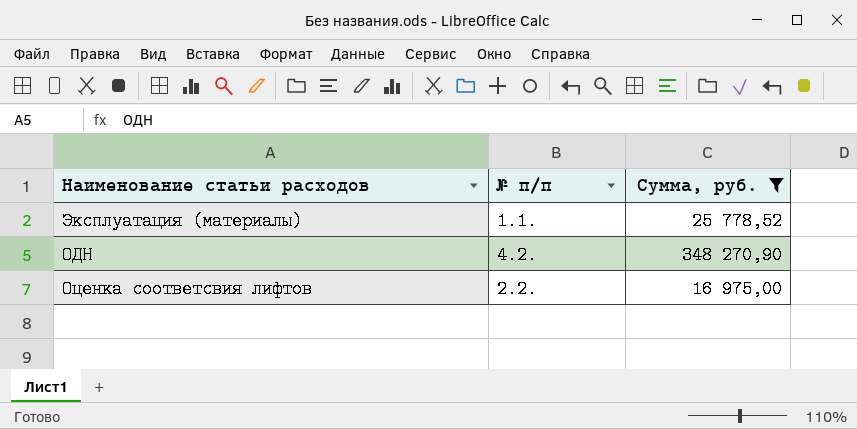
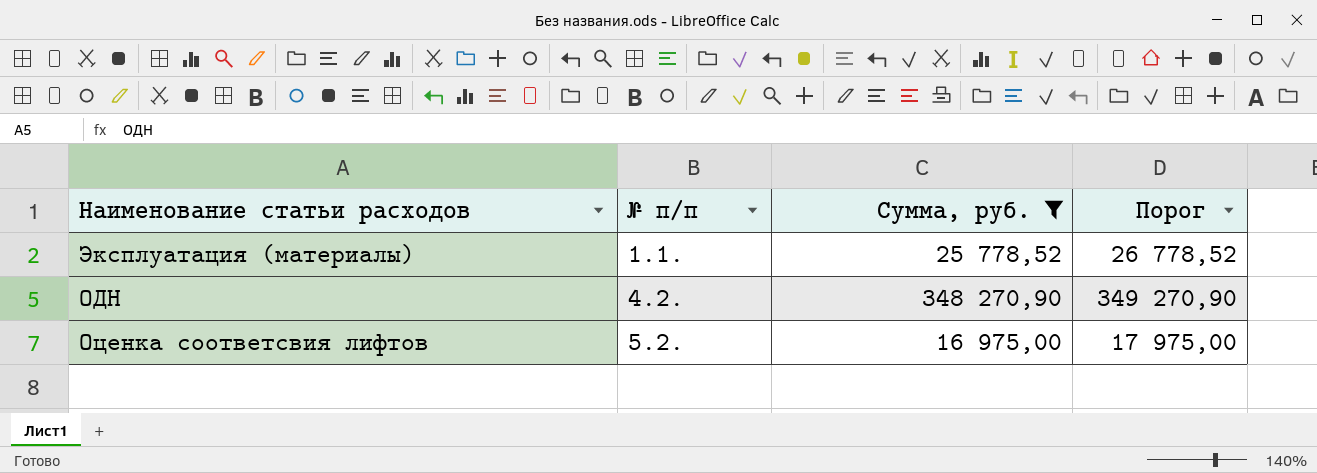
column Порог | formula: none -> [Сумма, руб.] + 1000
Оценка соответсвия лифтов | № п/п: 2.2. -> 5.2.

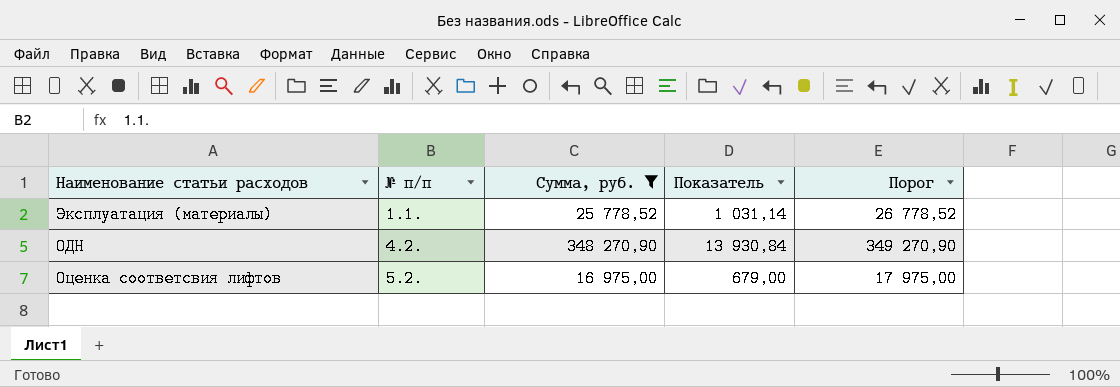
column Показатель | formula: none -> [Сумма, руб.] * 0,04

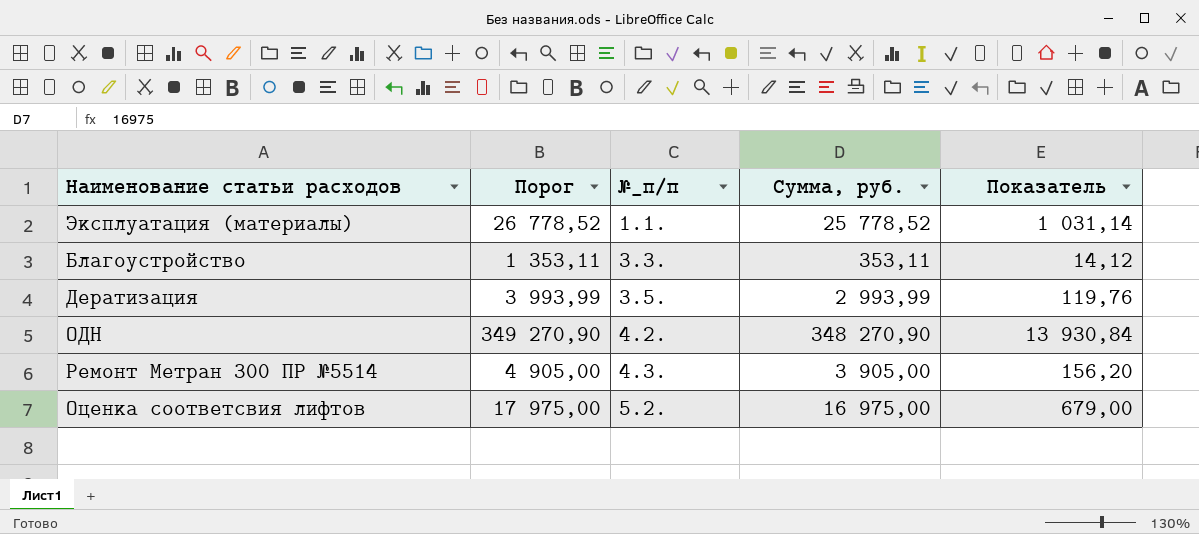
filter: Сумма, руб. >= 16 975,00 -> none
column Порог | position: 5 -> 2
column name: № п/п -> №_п/п

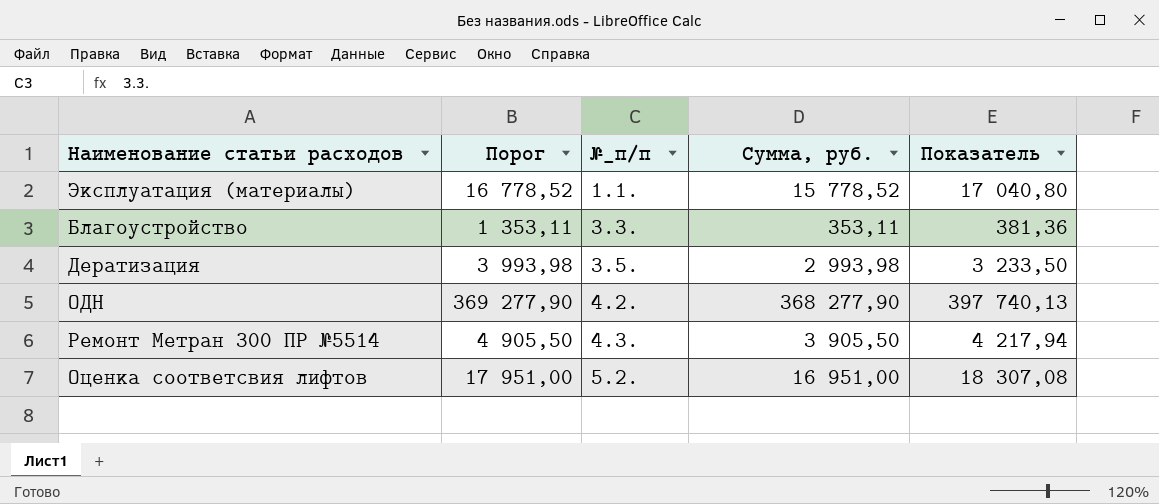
column Показатель | formula: [Сумма, руб.] * 0,04 -> [Сумма, руб.] * 1,08
Эксплуатация (материалы) | Порог: 26 778,52 -> 16 778,52
Эксплуатация (материалы) | Сумма, руб.: 25 778,52 -> 15 778,52
Дератизация | Порог: 3 993,99 -> 3 993,98
Дератизация | Сумма, руб.: 2 993,99 -> 2 993,98
ОДН | Порог: 349 270,90 -> 369 277,90
ОДН | Сумма, руб.: 348 270,90 -> 368 277,90
Ремонт Метран 300 ПР №5514 | Порог: 4 905,00 -> 4 905,50
Ремонт Метран 300 ПР №5514 | Сумма, руб.: 3 905,00 -> 3 905,50
Оценка соответсвия лифтов | Порог: 17 975,00 -> 17 951,00
Оценка соответсвия лифтов | Сумма, руб.: 16 975,00 -> 16 951,00

